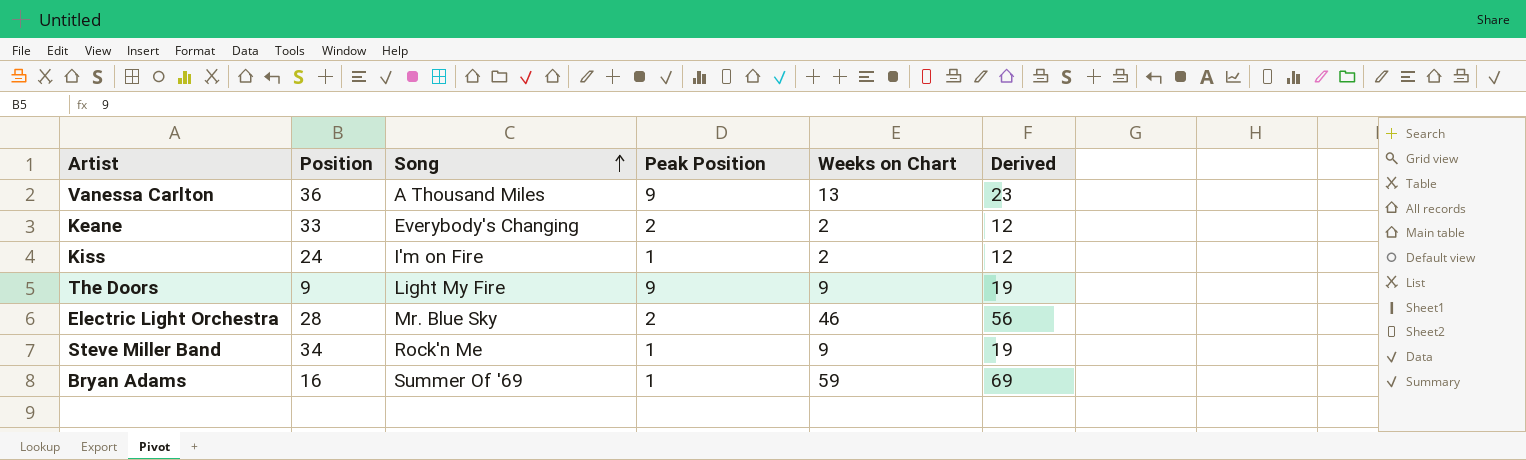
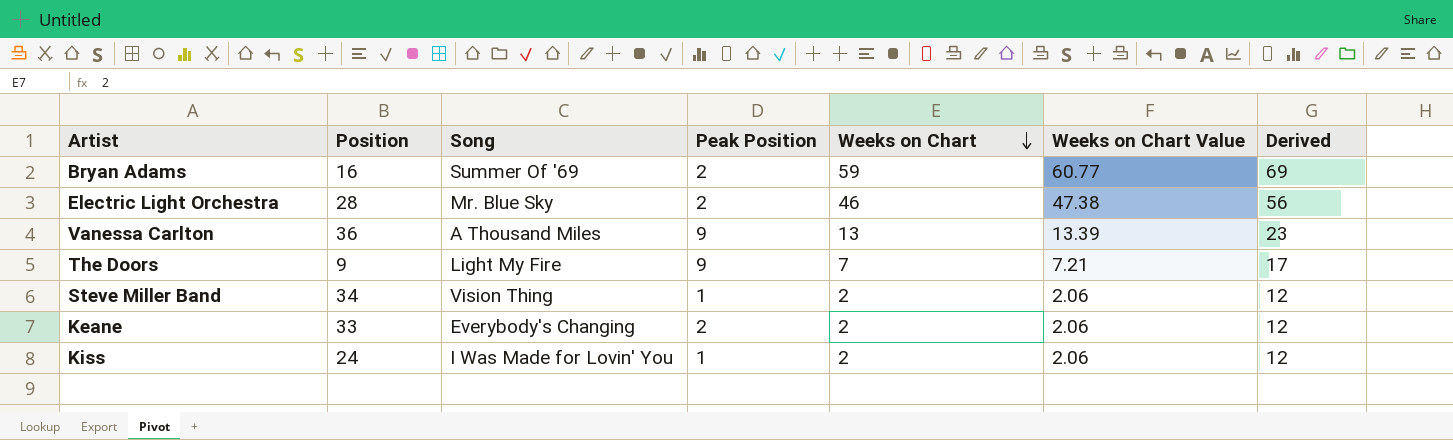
row order: Song ascending -> Weeks on Chart descending
column Weeks on Chart Value | formula: none -> [Weeks on Chart] * 1.03
Bryan Adams | Peak Position: 1 -> 2
The Doors | Weeks on Chart: 9 -> 7
The Doors | Derived: 19 -> 17
Steve Miller Band | Song: Rock'n Me -> Vision Thing
Steve Miller Band | Weeks on Chart: 9 -> 2
Steve Miller Band | Derived: 19 -> 12
Kiss | Song: I'm on Fire -> I Was Made for Lovin' You

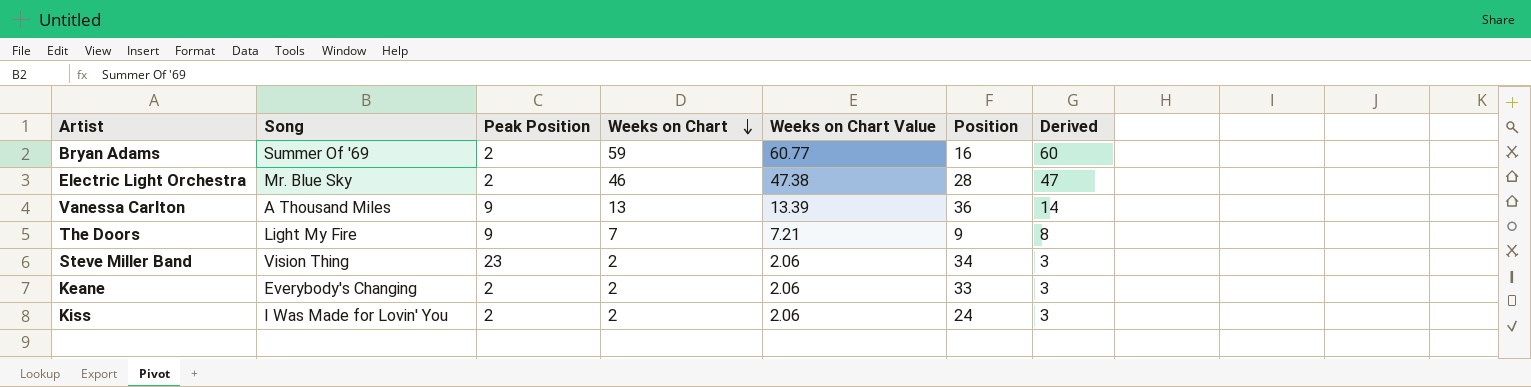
column Position | position: 2 -> 6
column Derived | formula: [Weeks on Chart] + 10 -> [Weeks on Chart] + 1
Steve Miller Band | Peak Position: 1 -> 23
Kiss | Peak Position: 1 -> 2

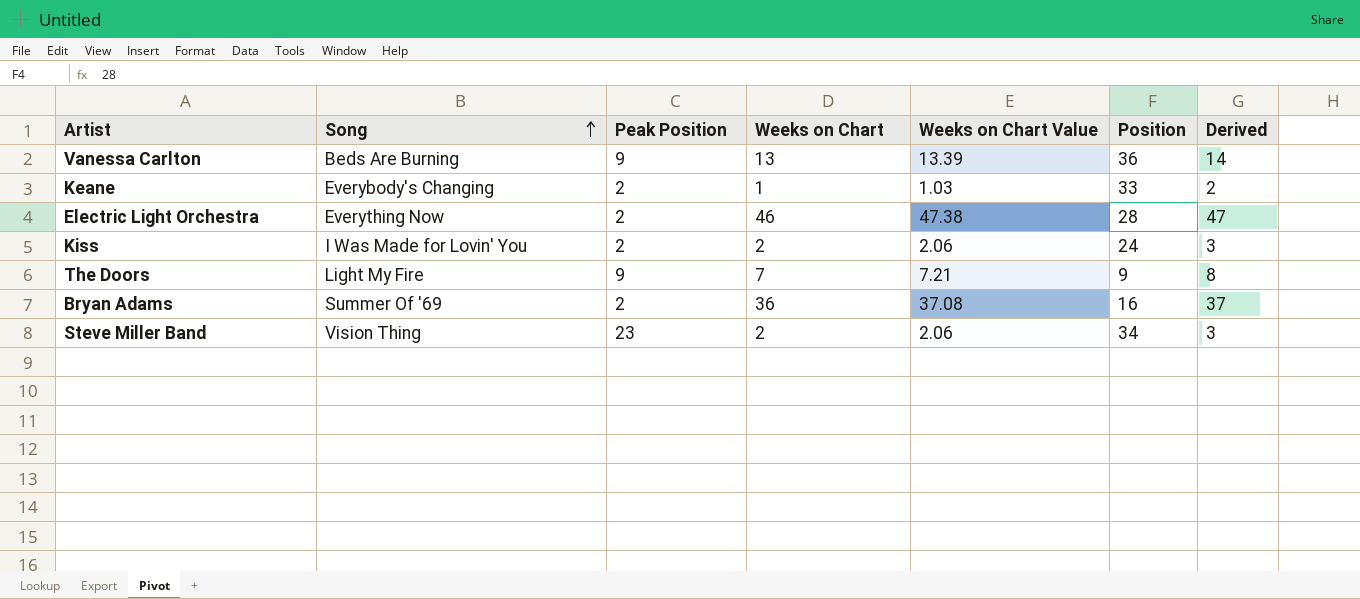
row order: Weeks on Chart descending -> Song ascending
Vanessa Carlton | Song: A Thousand Miles -> Beds Are Burning
Keane | Weeks on Chart: 2 -> 1
Keane | Weeks on Chart Value: 2.06 -> 1.03
Keane | Derived: 3 -> 2
Electric Light Orchestra | Song: Mr. Blue Sky -> Everything Now
Bryan Adams | Weeks on Chart: 59 -> 36
Bryan Adams | Weeks on Chart Value: 60.77 -> 37.08
Bryan Adams | Derived: 60 -> 37

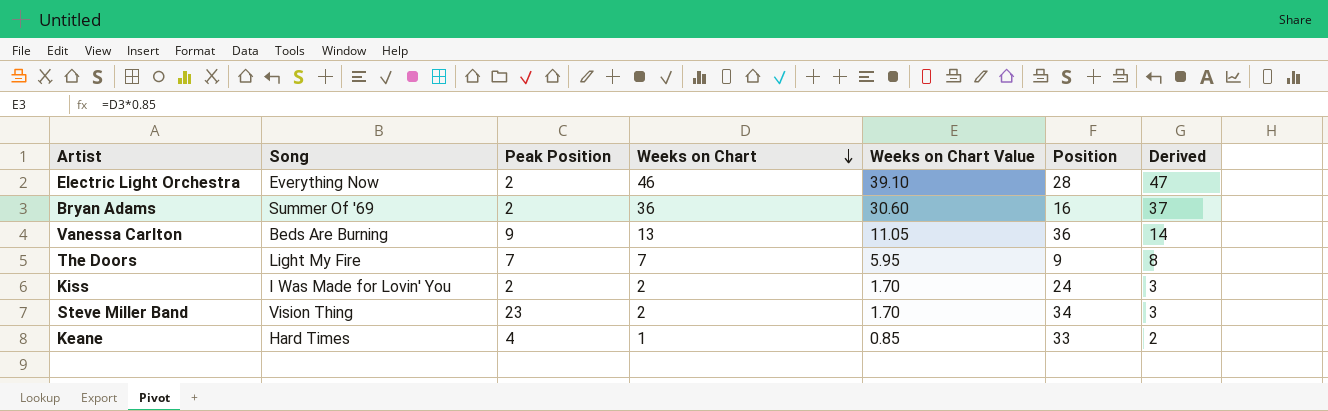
row order: Song ascending -> Weeks on Chart descending
column Weeks on Chart Value | formula: [Weeks on Chart] * 1.03 -> [Weeks on Chart] * 0.85
The Doors | Peak Position: 9 -> 7
Keane | Song: Everybody's Changing -> Hard Times
Keane | Peak Position: 2 -> 4

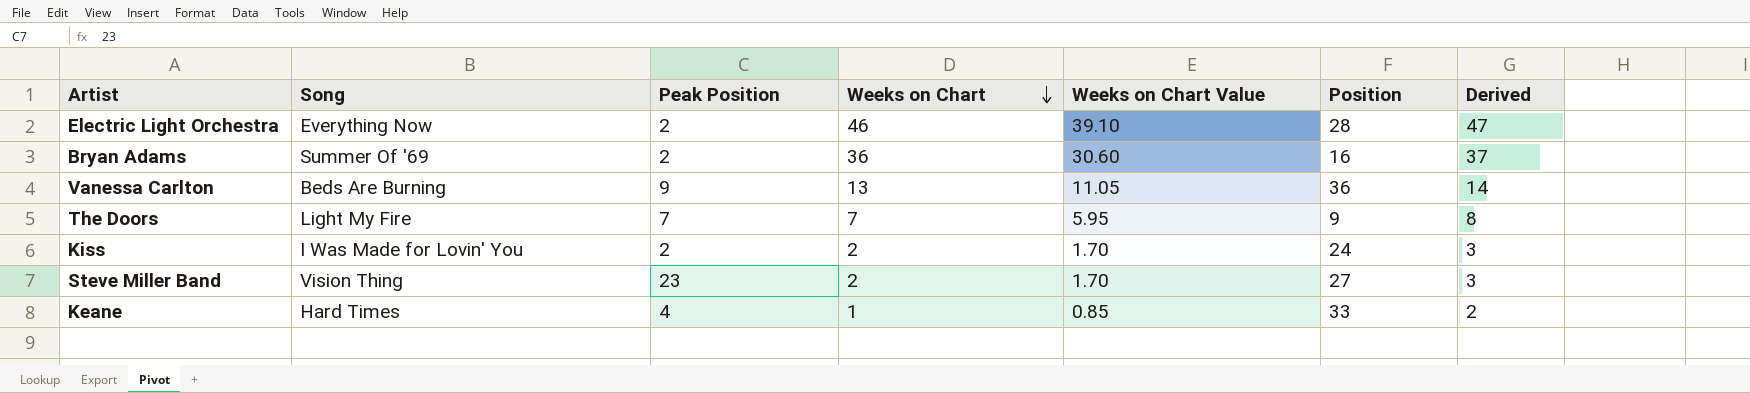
Steve Miller Band | Position: 34 -> 27

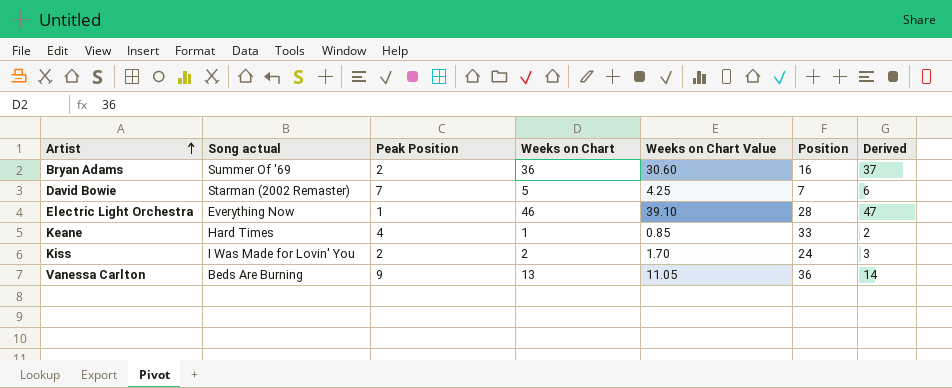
row order: Weeks on Chart descending -> Artist ascending
column name: Song -> Song actual
row The Doors: Light My Fire | 7 | 7 | 5.95 | 9 | 8 -> none
row Steve Miller Band: Vision Thing | 23 | 2 | 1.70 | 27 | 3 -> none
row David Bowie: none -> Starman (2002 Remaster) | 7 | 5 | 4.25 | 7 | 6
Electric Light Orchestra | Peak Position: 2 -> 1

